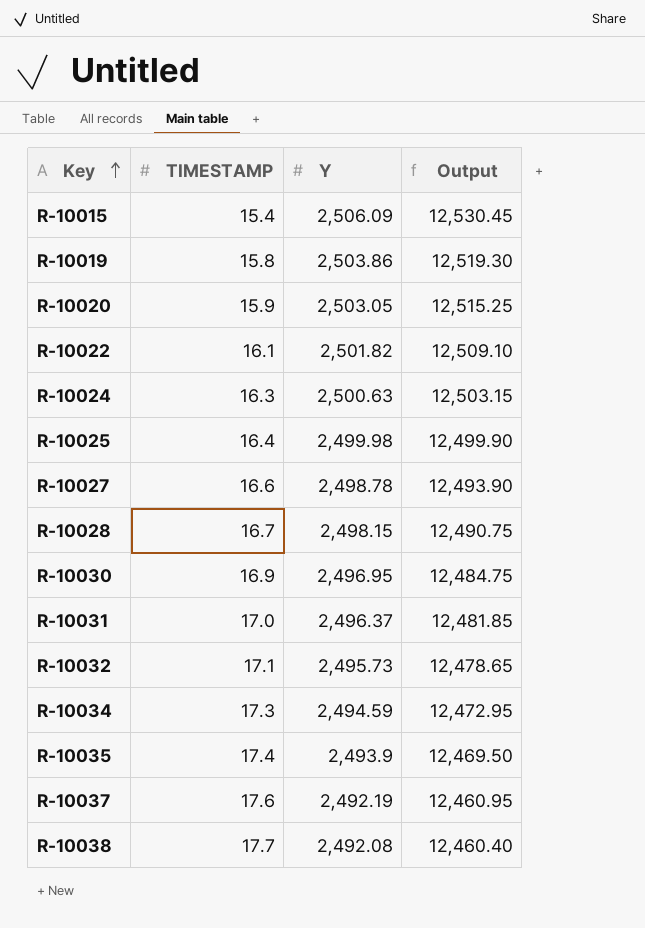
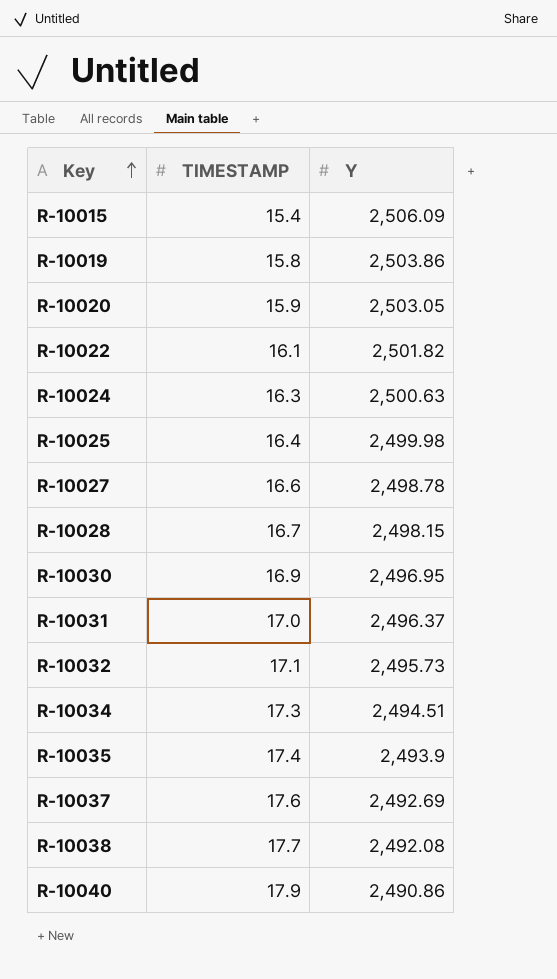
column Output | formula: [Y] * 5 -> none
R-10034 | Y: 2,494.59 -> 2,494.51
R-10037 | Y: 2,492.19 -> 2,492.69
row R-10040: none -> 17.9 | 2,490.86

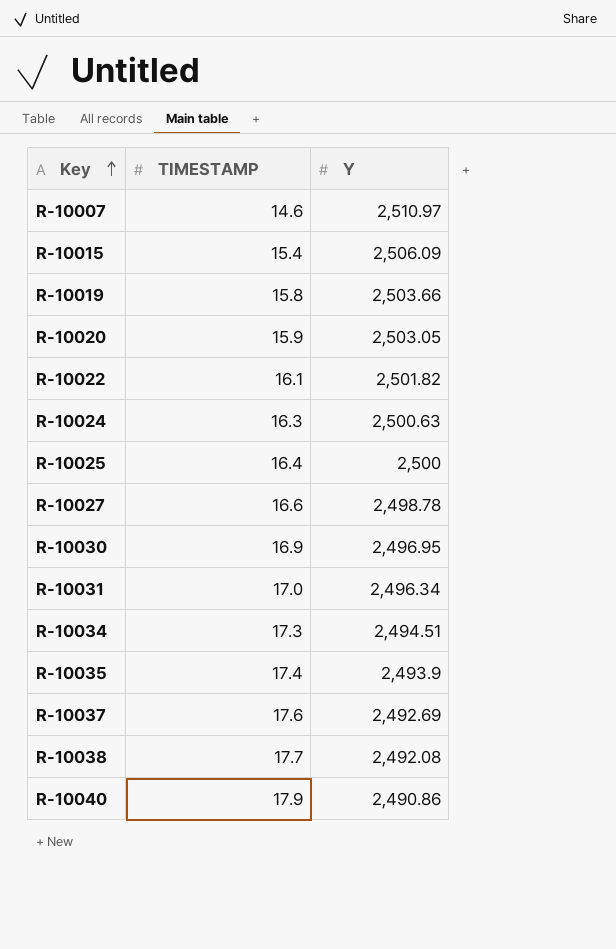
row R-10028: 16.7 | 2,498.15 -> none
row R-10032: 17.1 | 2,495.73 -> none
row R-10007: none -> 14.6 | 2,510.97
R-10019 | Y: 2,503.86 -> 2,503.66
R-10025 | Y: 2,499.98 -> 2,500
R-10031 | Y: 2,496.37 -> 2,496.34

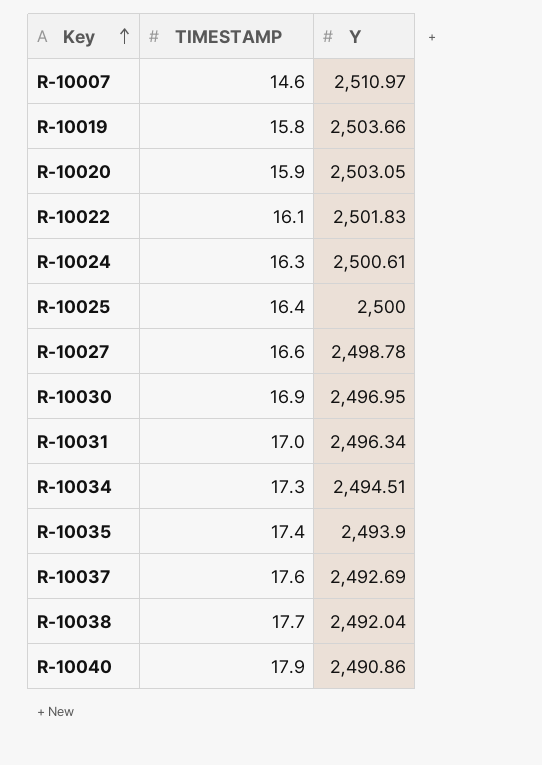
row R-10015: 15.4 | 2,506.09 -> none
R-10022 | Y: 2,501.82 -> 2,501.83
R-10024 | Y: 2,500.63 -> 2,500.61
R-10038 | Y: 2,492.08 -> 2,492.04

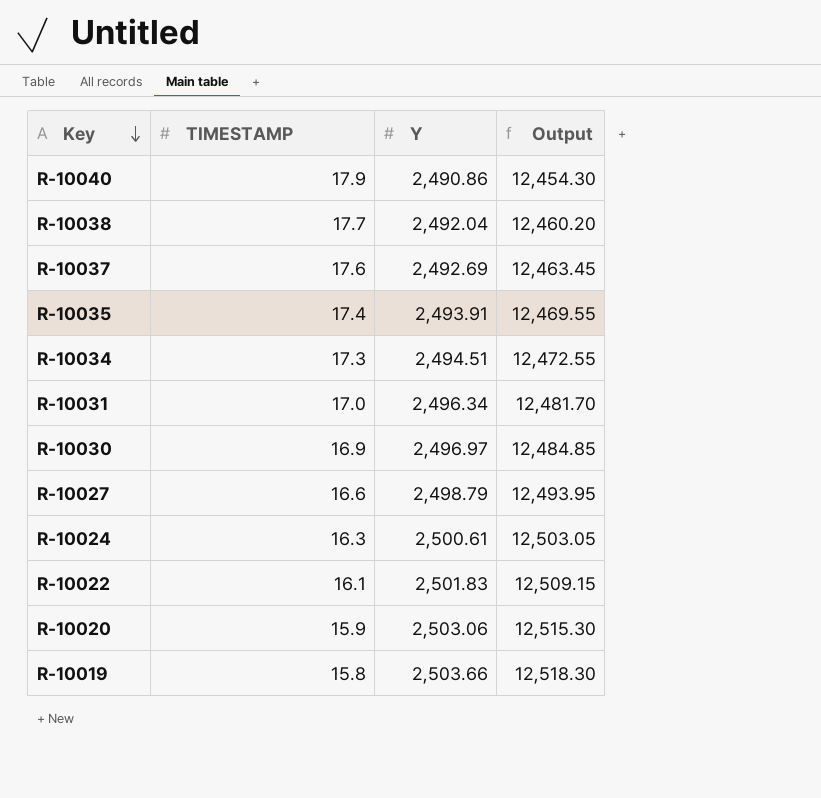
row order: Key ascending -> Key descending
column Output | formula: none -> [Y] * 5
row R-10007: 14.6 | 2,510.97 -> none
row R-10025: 16.4 | 2,500 -> none
R-10035 | Y: 2,493.9 -> 2,493.91
R-10030 | Y: 2,496.95 -> 2,496.97
R-10027 | Y: 2,498.78 -> 2,498.79
R-10020 | Y: 2,503.05 -> 2,503.06

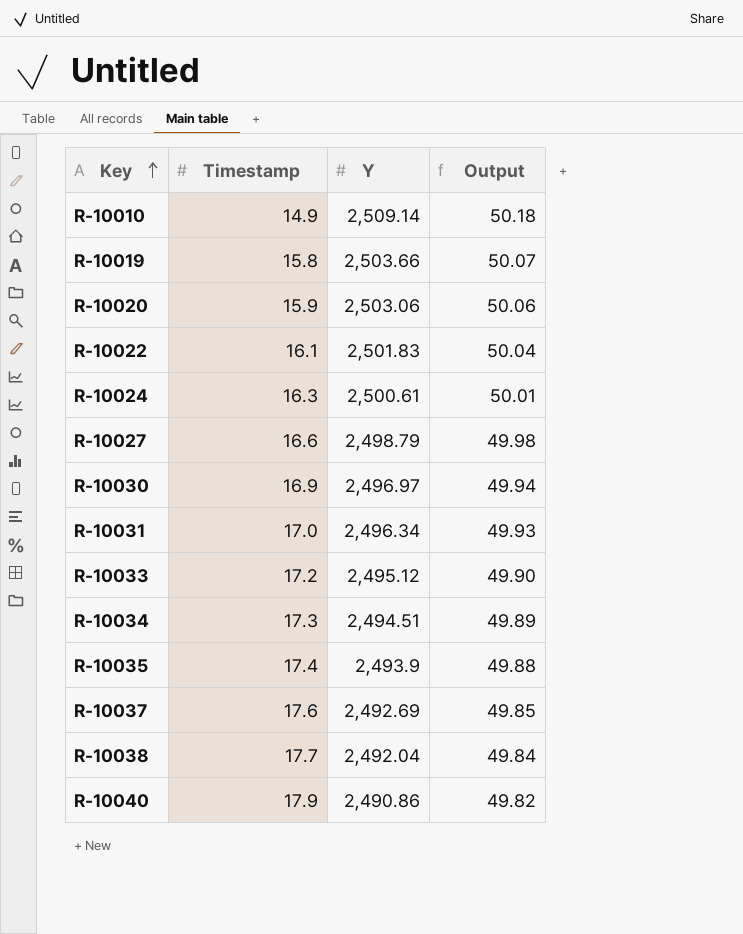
row order: Key descending -> Key ascending
column name: TIMESTAMP -> Timestamp
column Output | formula: [Y] * 5 -> [Y] * 0.02
row R-10010: none -> 14.9 | 2,509.14 | 50.18
row R-10033: none -> 17.2 | 2,495.12 | 49.90
R-10035 | Y: 2,493.91 -> 2,493.9

